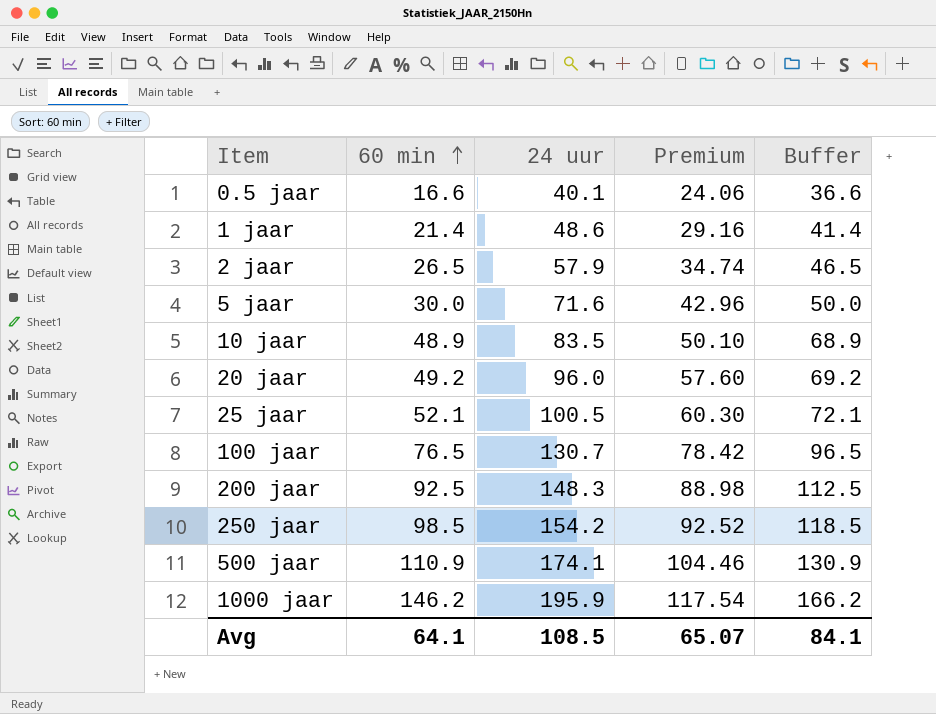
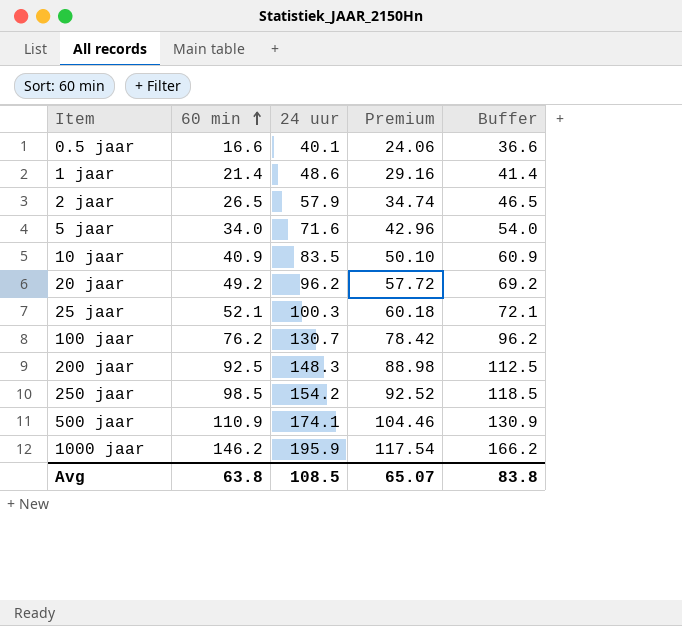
5 jaar | 60 min: 30.0 -> 34.0
5 jaar | Buffer: 50.0 -> 54.0
10 jaar | 60 min: 48.9 -> 40.9
10 jaar | Buffer: 68.9 -> 60.9
20 jaar | 24 uur: 96.0 -> 96.2
20 jaar | Premium: 57.60 -> 57.72
25 jaar | 24 uur: 100.5 -> 100.3
25 jaar | Premium: 60.30 -> 60.18
100 jaar | 60 min: 76.5 -> 76.2
100 jaar | Buffer: 96.5 -> 96.2
Avg | 60 min: 64.1 -> 63.8
Avg | Buffer: 84.1 -> 83.8

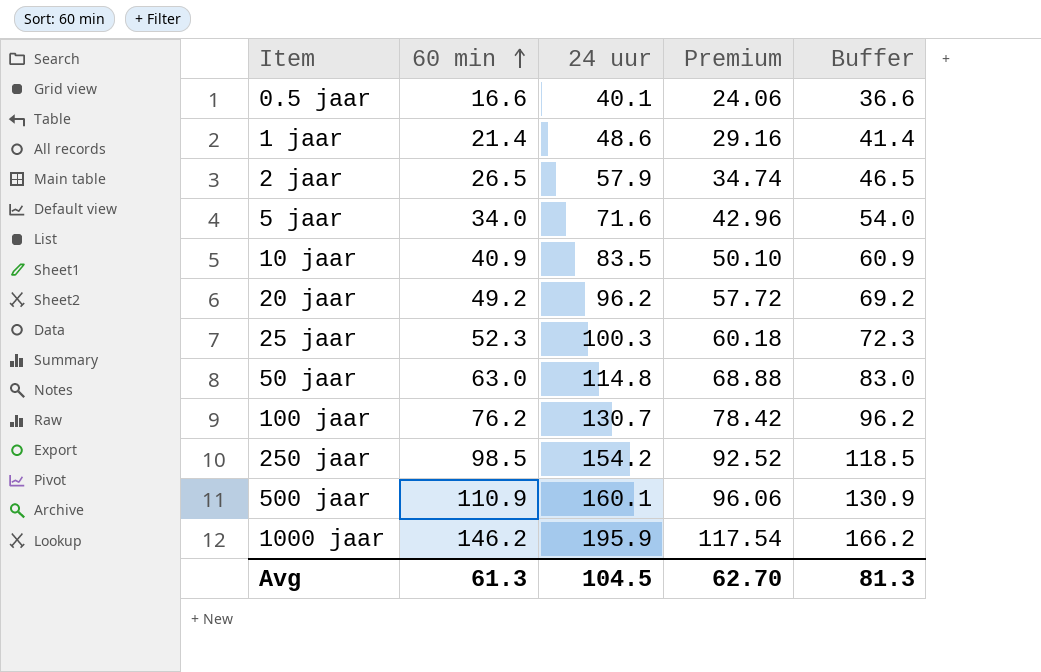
row 200 jaar: 92.5 | 148.3 | 88.98 | 112.5 -> none
25 jaar | 60 min: 52.1 -> 52.3
25 jaar | Buffer: 72.1 -> 72.3
row 50 jaar: none -> 63.0 | 114.8 | 68.88 | 83.0
500 jaar | 24 uur: 174.1 -> 160.1
500 jaar | Premium: 104.46 -> 96.06
Avg | 60 min: 63.8 -> 61.3
Avg | 24 uur: 108.5 -> 104.5
Avg | Premium: 65.07 -> 62.70
Avg | Buffer: 83.8 -> 81.3

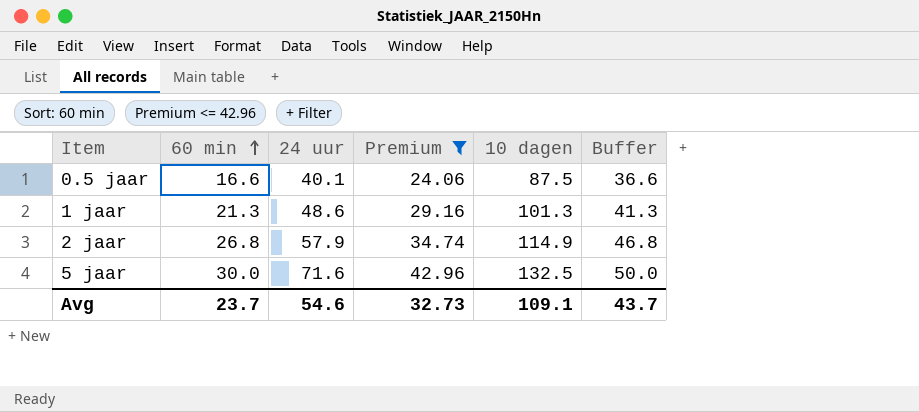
filter: none -> Premium <= 42.96
column 10 dagen | position: none -> 5
1 jaar | 60 min: 21.4 -> 21.3
1 jaar | Buffer: 41.4 -> 41.3
2 jaar | 60 min: 26.5 -> 26.8
2 jaar | Buffer: 46.5 -> 46.8
5 jaar | 60 min: 34.0 -> 30.0
5 jaar | Buffer: 54.0 -> 50.0
Avg | 60 min: 61.3 -> 23.7
Avg | 24 uur: 104.5 -> 54.6
Avg | Premium: 62.70 -> 32.73
Avg | Buffer: 81.3 -> 43.7

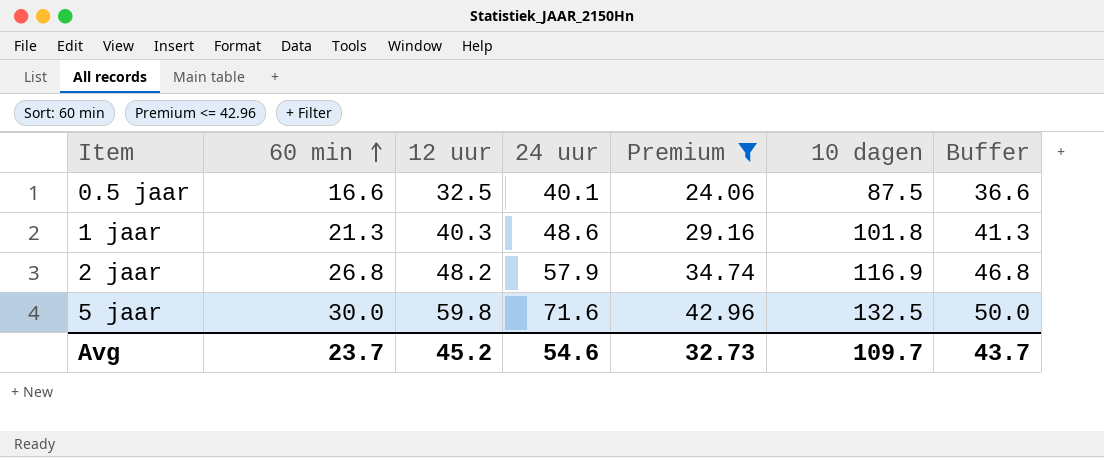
column 12 uur | position: none -> 3
1 jaar | 10 dagen: 101.3 -> 101.8
2 jaar | 10 dagen: 114.9 -> 116.9
Avg | 10 dagen: 109.1 -> 109.7

